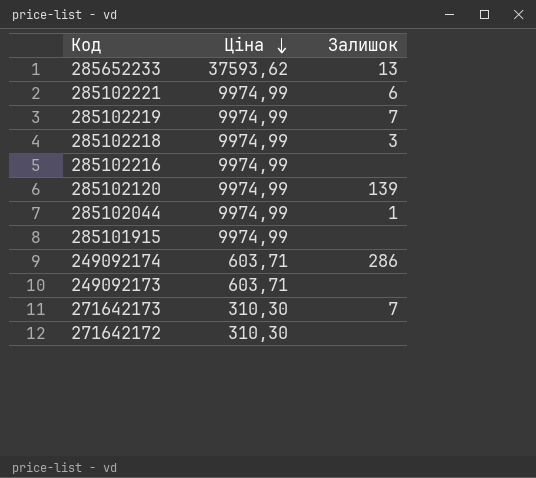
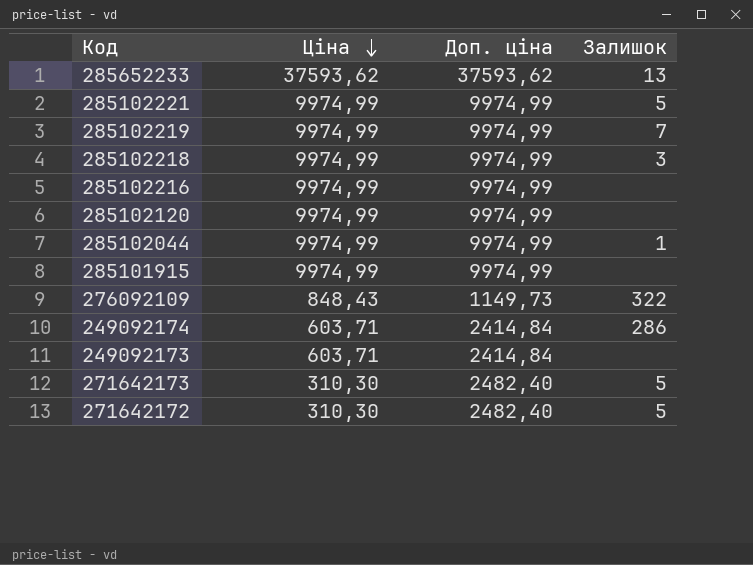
column Доп. ціна | position: none -> 3
285102221 | Залишок: 6 -> 5
285102120 | Залишок: 139 -> none
row 276092109: none -> 848,43 | 1149,73 | 322
271642173 | Залишок: 7 -> 5
271642172 | Залишок: none -> 5

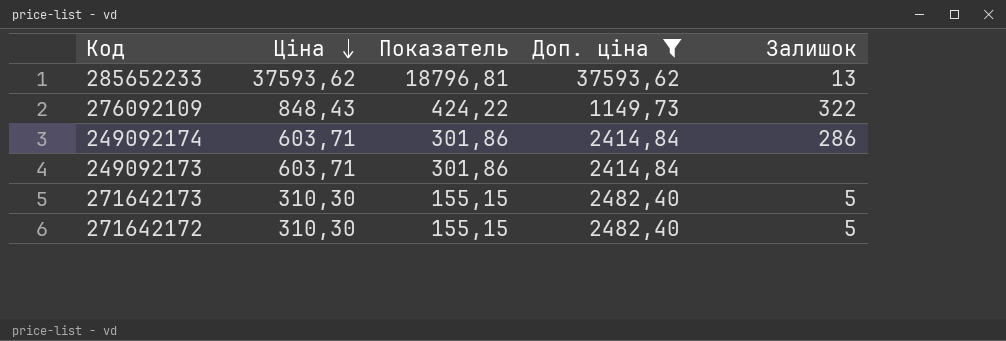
filter: none -> Доп. ціна != 9974,99
column Показатель | formula: none -> [Ціна] * 0,5

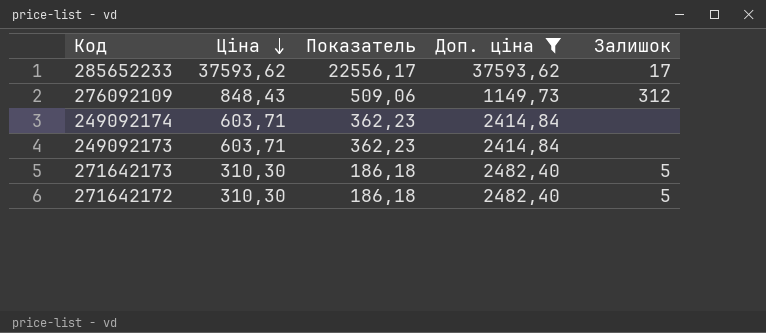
column Показатель | formula: [Ціна] * 0,5 -> [Ціна] * 0,6
285652233 | Залишок: 13 -> 17
276092109 | Залишок: 322 -> 312
249092174 | Залишок: 286 -> none

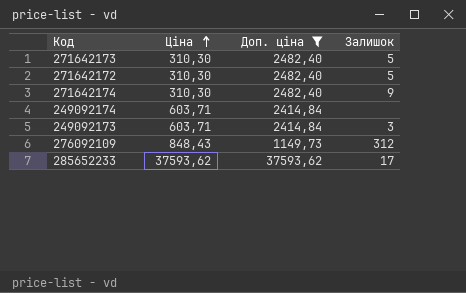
row order: Ціна descending -> Ціна ascending
column Показатель | formula: [Ціна] * 0,6 -> none
row 271642174: none -> 310,30 | 2482,40 | 9
249092173 | Залишок: none -> 3

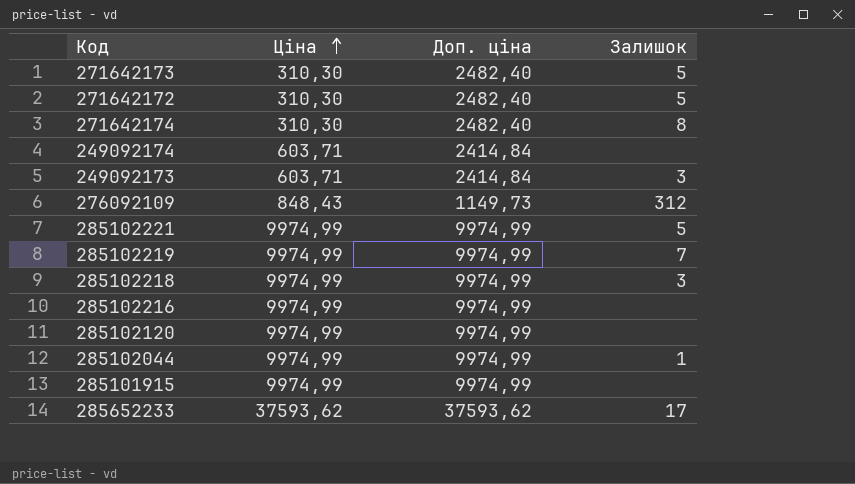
filter: Доп. ціна != 9974,99 -> none
271642174 | Залишок: 9 -> 8

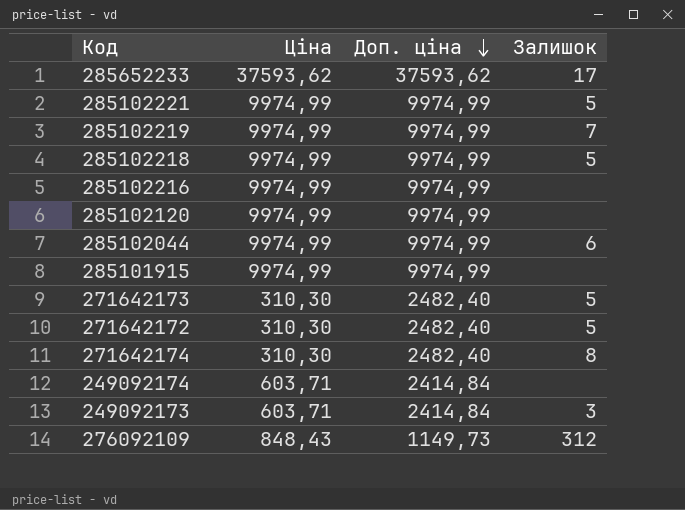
row order: Ціна ascending -> Доп. ціна descending
285102218 | Залишок: 3 -> 5
285102044 | Залишок: 1 -> 6

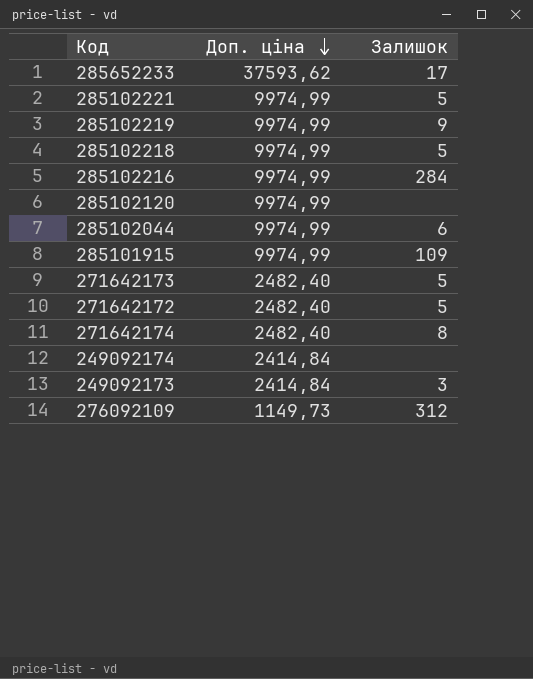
column Ціна | position: 2 -> none
285102219 | Залишок: 7 -> 9
285102216 | Залишок: none -> 284
285101915 | Залишок: none -> 109

